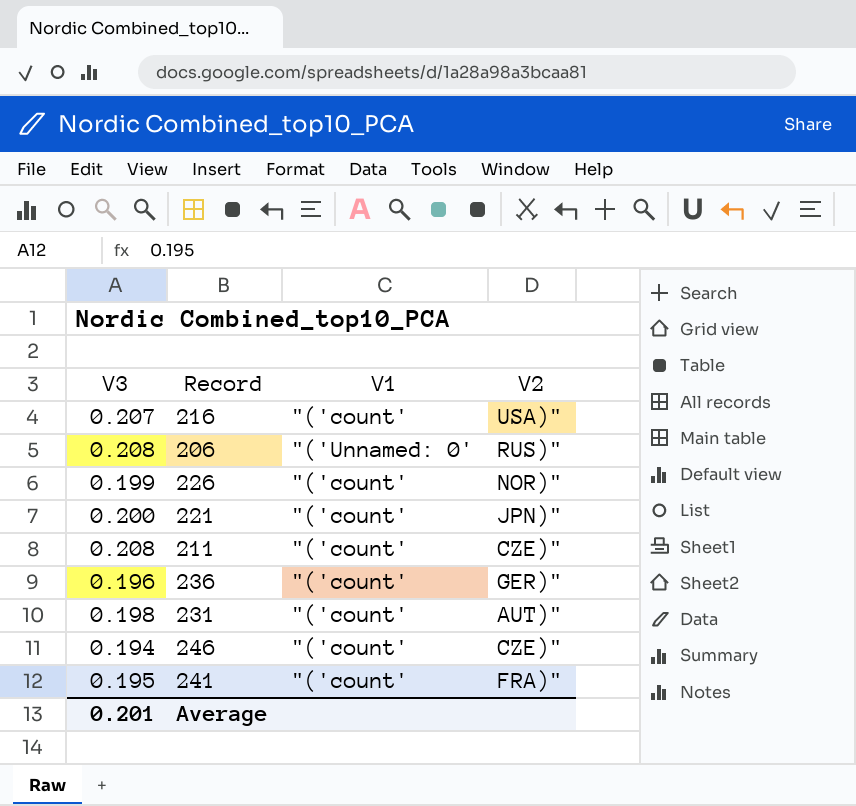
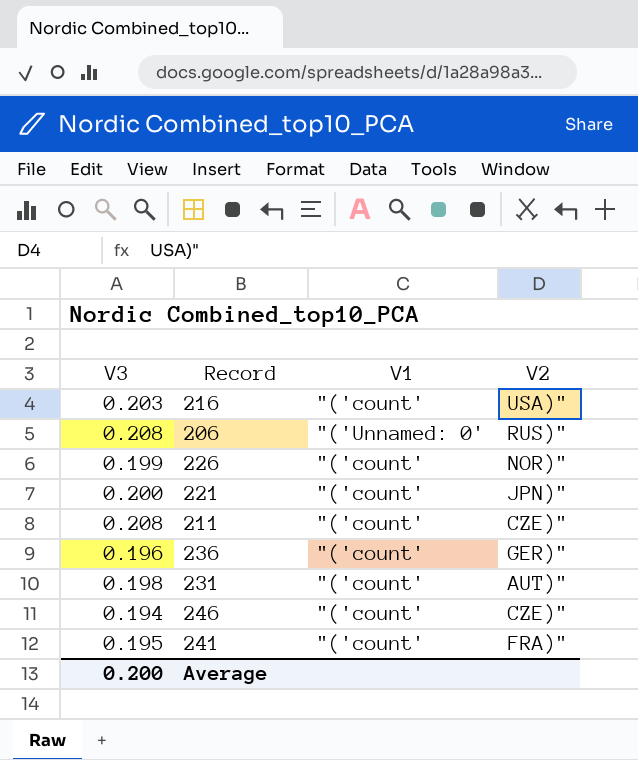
216 | V3: 0.207 -> 0.203
Average | V3: 0.201 -> 0.200

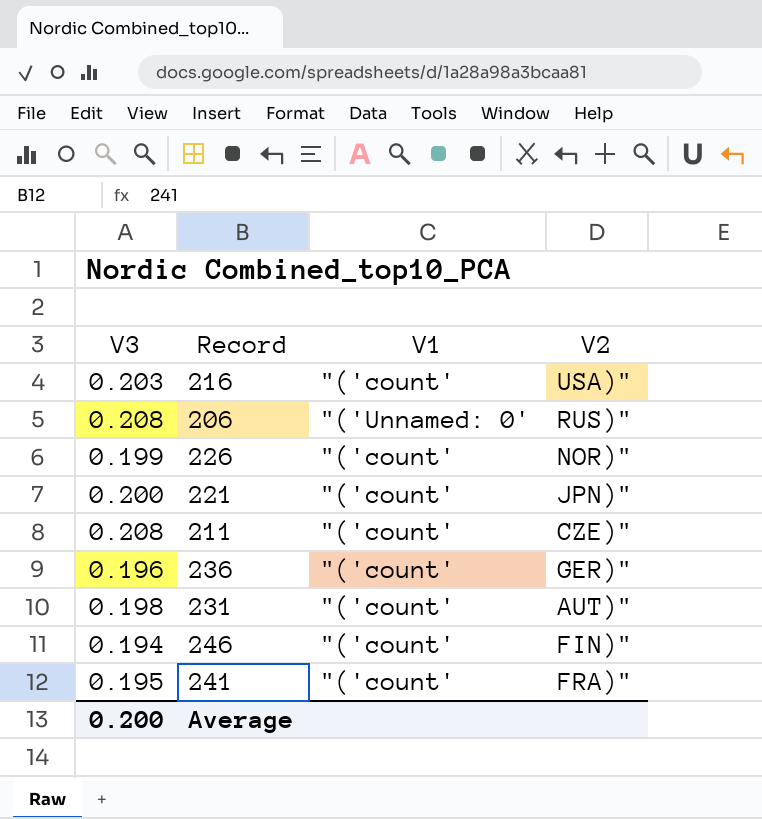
246 | V2: CZE)" -> FIN)"

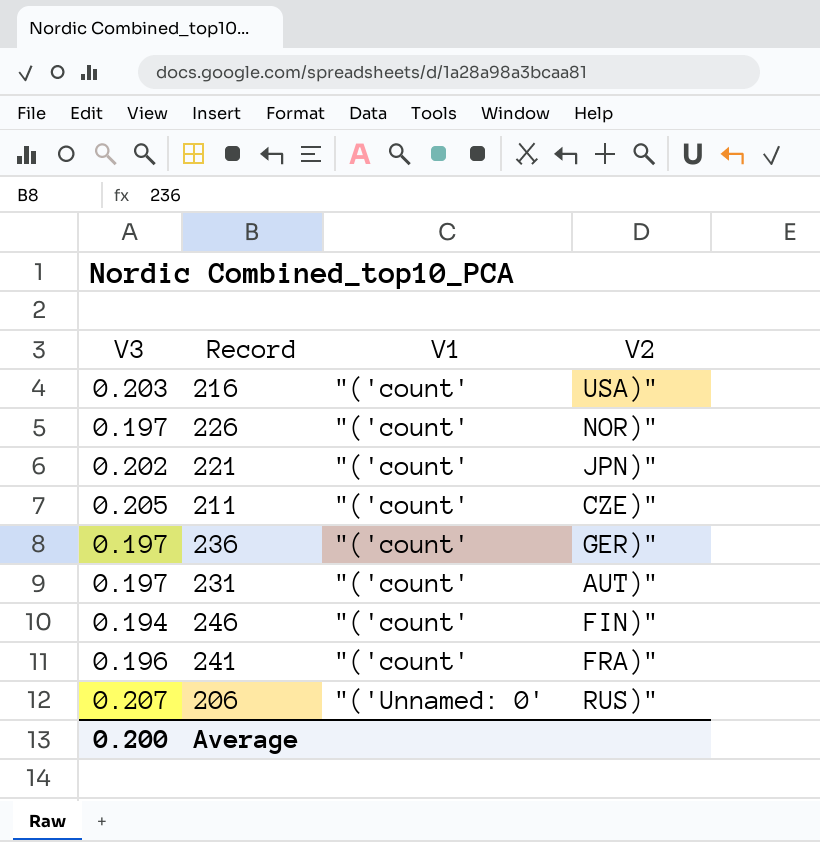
row order: none -> V1 ascending
226 | V3: 0.199 -> 0.197
221 | V3: 0.200 -> 0.202
211 | V3: 0.208 -> 0.205
236 | V3: 0.196 -> 0.197
231 | V3: 0.198 -> 0.197
241 | V3: 0.195 -> 0.196
206 | V3: 0.208 -> 0.207

